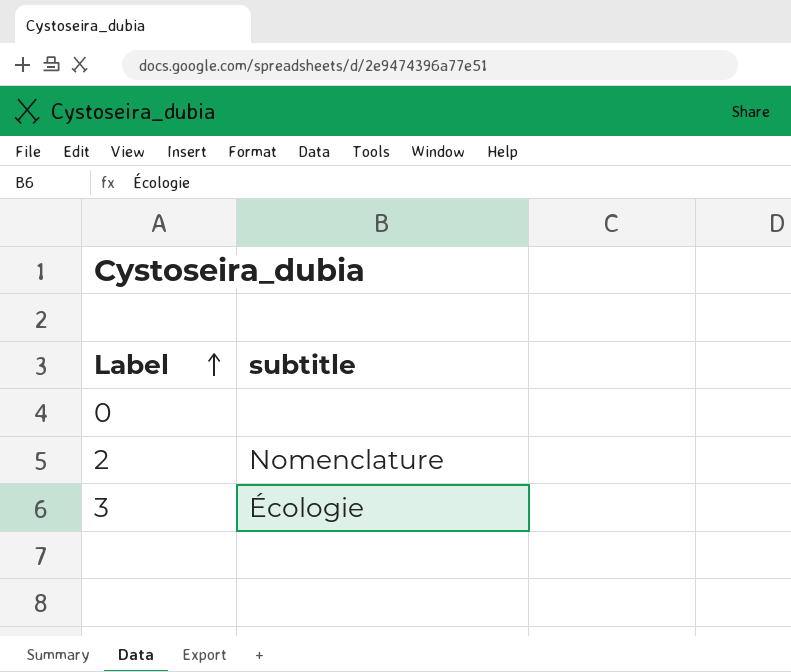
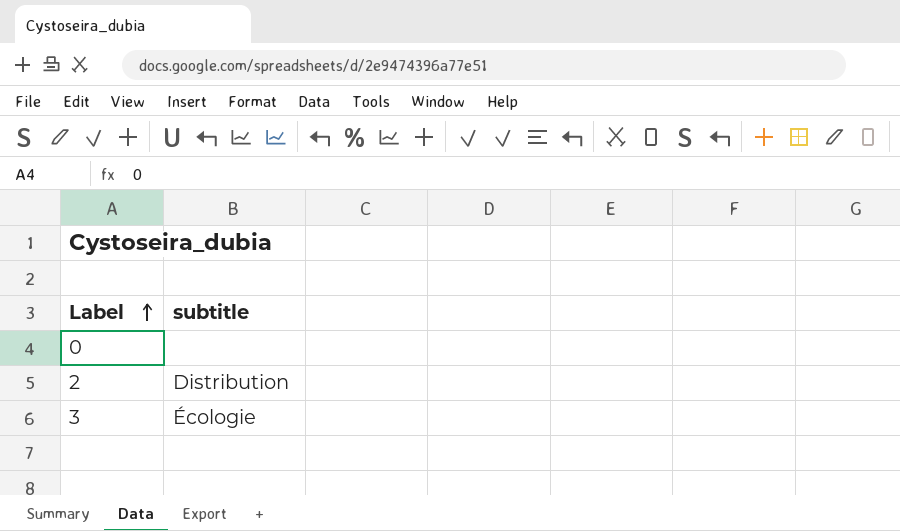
2 | subtitle: Nomenclature -> Distribution

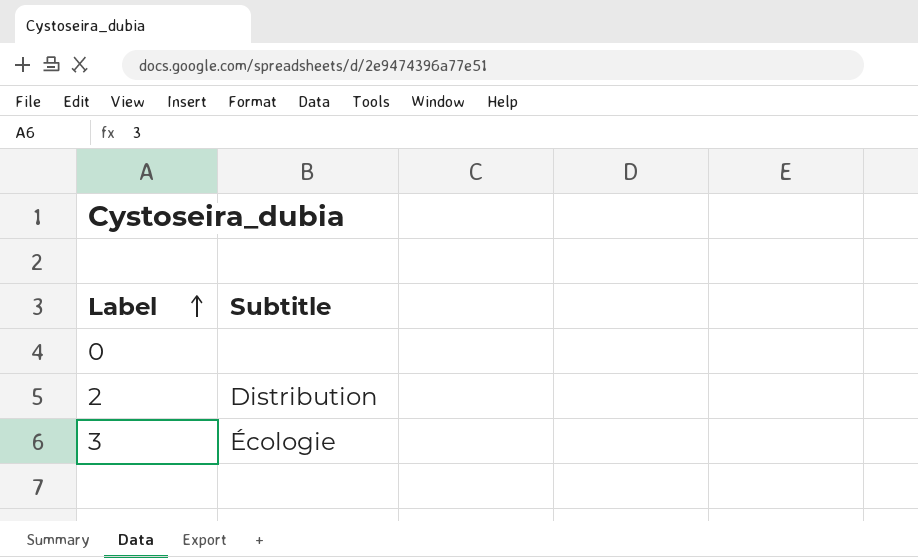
column name: subtitle -> Subtitle

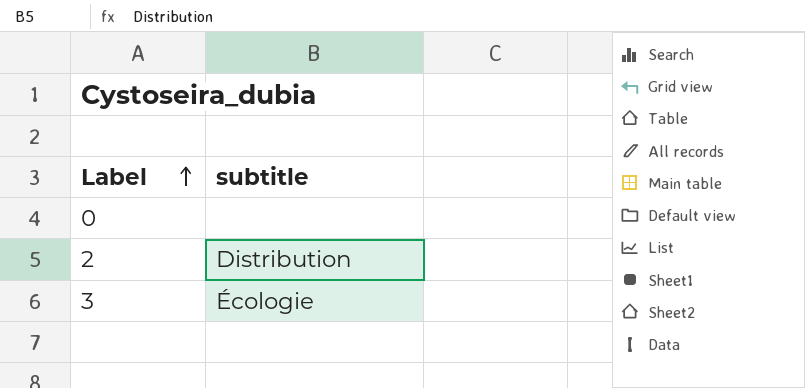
column name: Subtitle -> subtitle

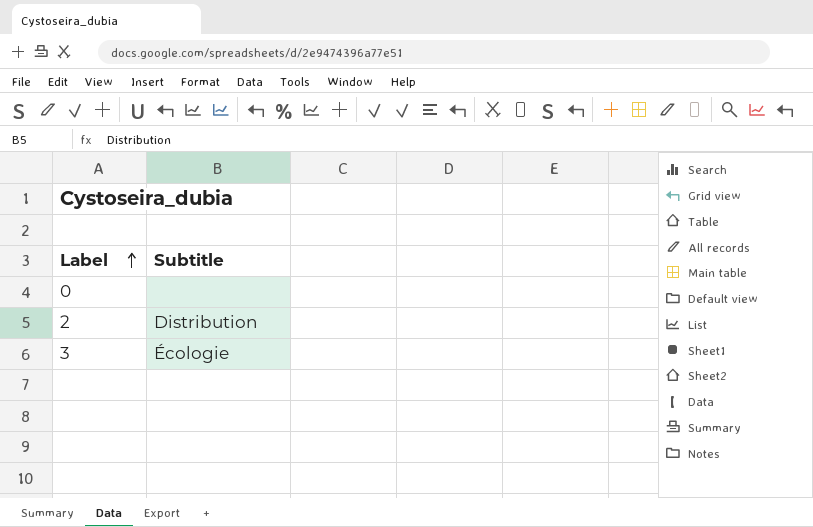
column name: subtitle -> Subtitle

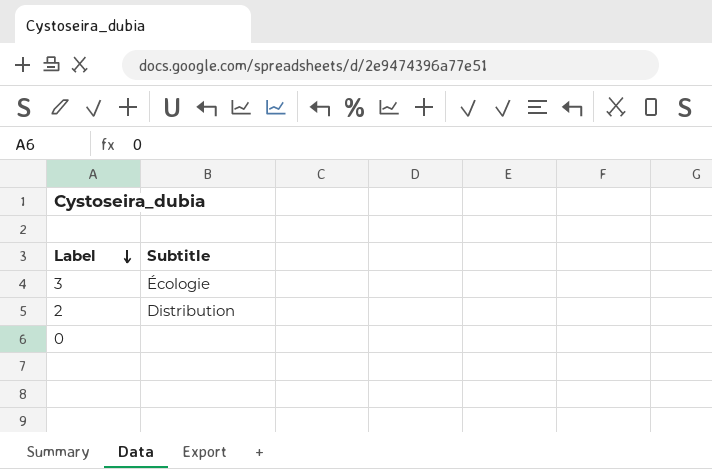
row order: Label ascending -> Label descending

